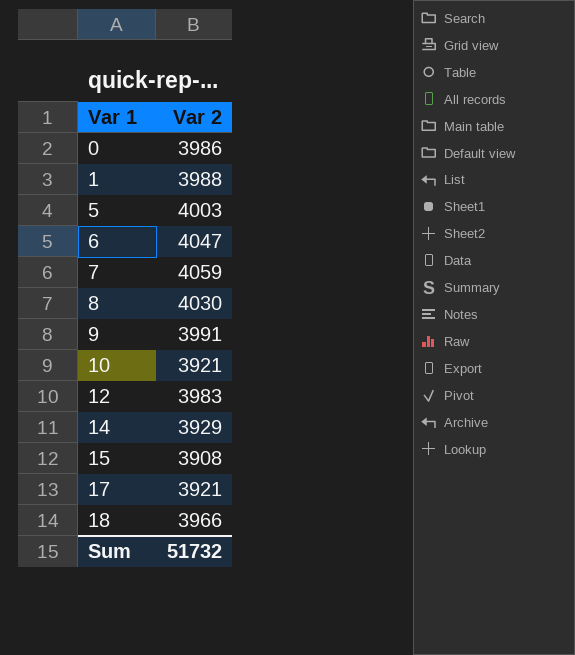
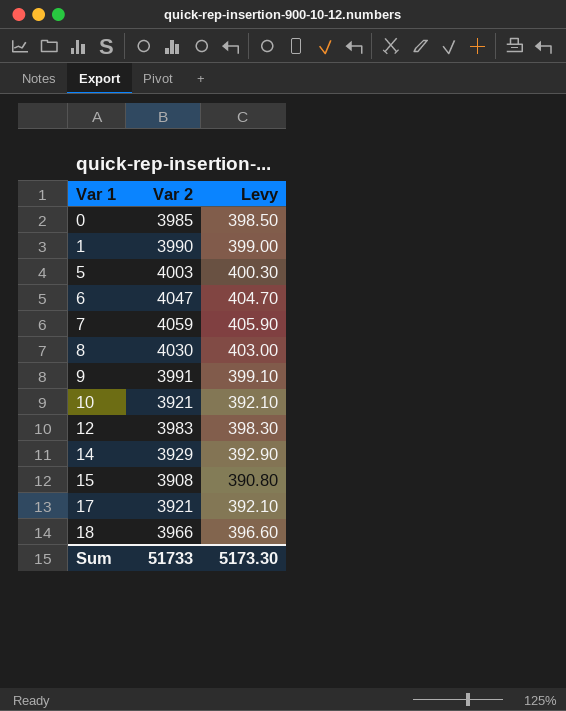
column Levy | formula: none -> [Var 2] * 0.1
0 | Var 2: 3986 -> 3985
1 | Var 2: 3988 -> 3990
Sum | Var 2: 51732 -> 51733

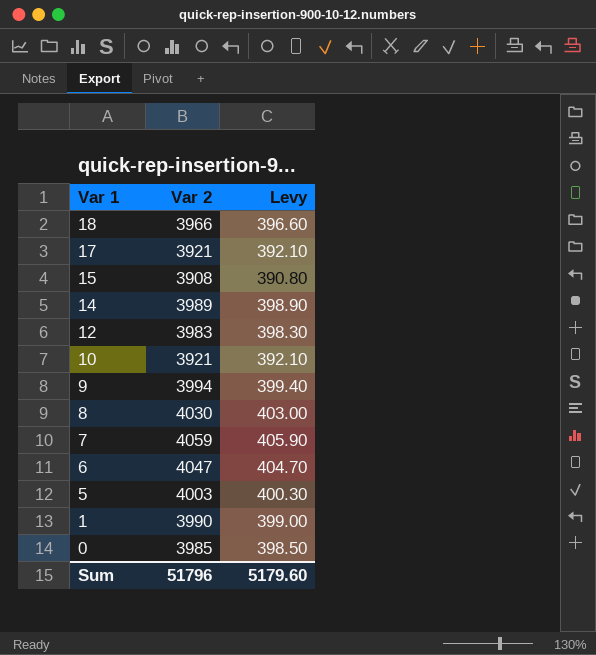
row order: Var 1 ascending -> Var 1 descending
14 | Var 2: 3929 -> 3989
14 | Levy: 392.90 -> 398.90
9 | Var 2: 3991 -> 3994
9 | Levy: 399.10 -> 399.40
Sum | Var 2: 51733 -> 51796
Sum | Levy: 5173.30 -> 5179.60

